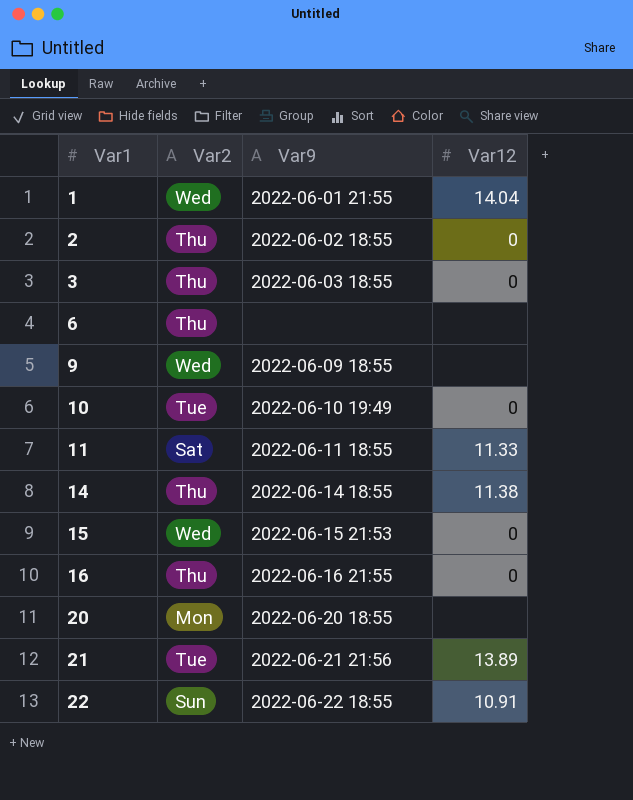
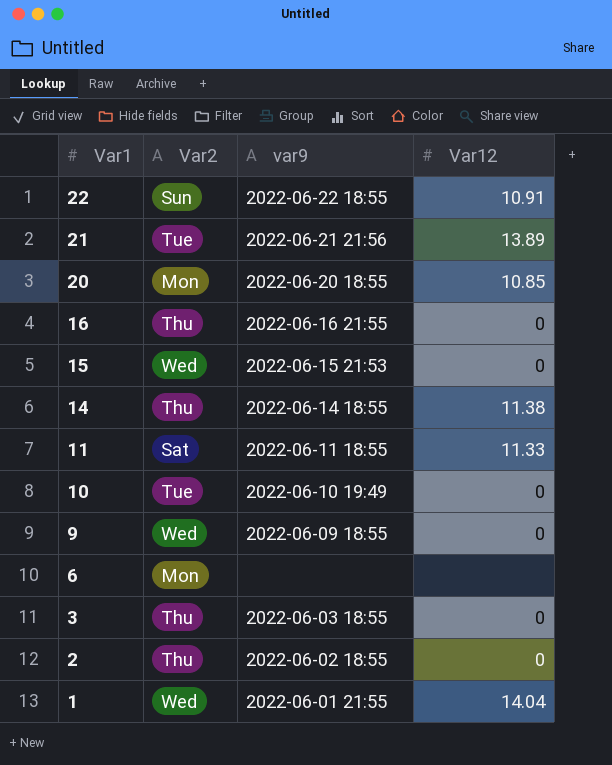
row order: Var1 ascending -> Var1 descending
column name: Var9 -> var9
20 | Var12: none -> 10.85
9 | Var12: none -> 0
6 | Var2: Thu -> Mon

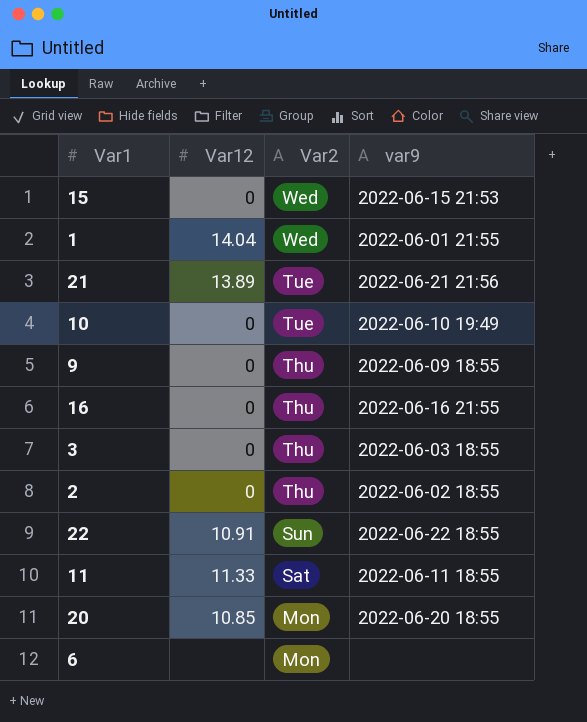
row order: Var1 descending -> Var2 descending
column Var12 | position: 4 -> 2
row 14: Thu | 2022-06-14 18:55 | 11.38 -> none
9 | Var2: Wed -> Thu

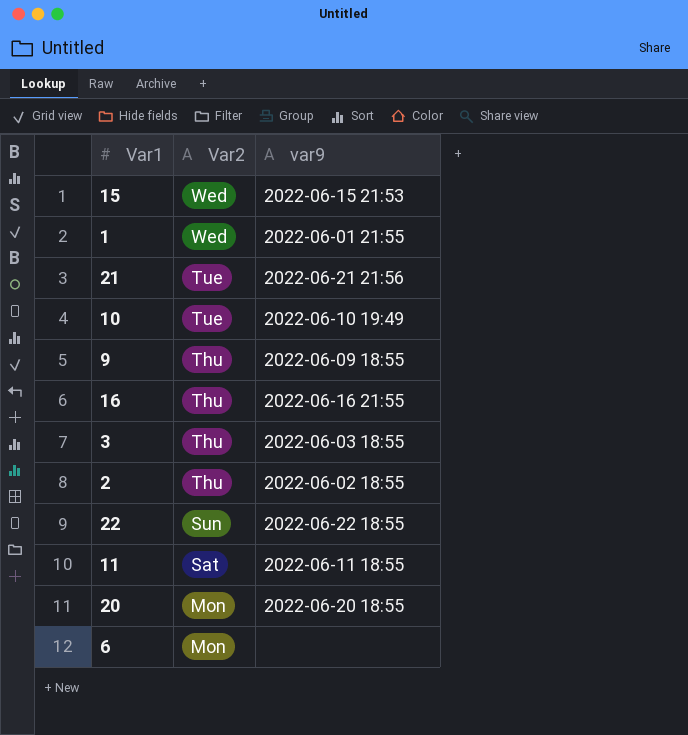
column Var12 | position: 2 -> none

